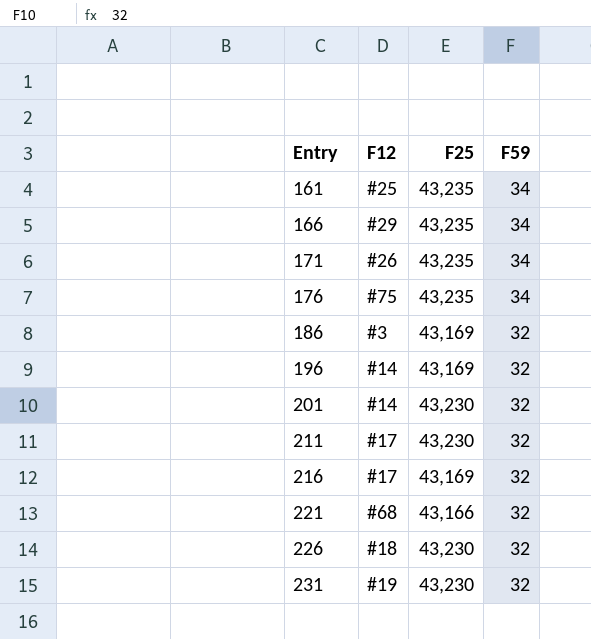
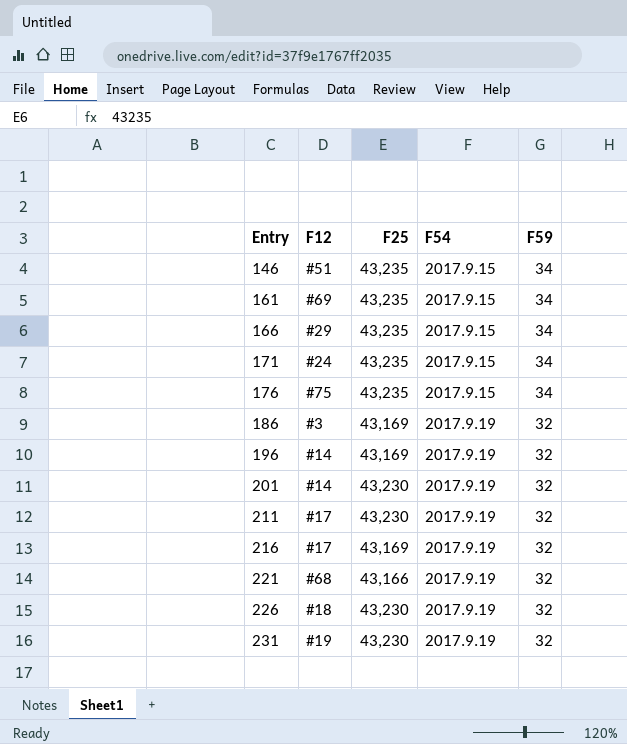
column F54 | position: none -> 4
row 146: none -> #51 | 43,235 | 2017.9.15 | 34
161 | F12: #25 -> #69
171 | F12: #26 -> #24

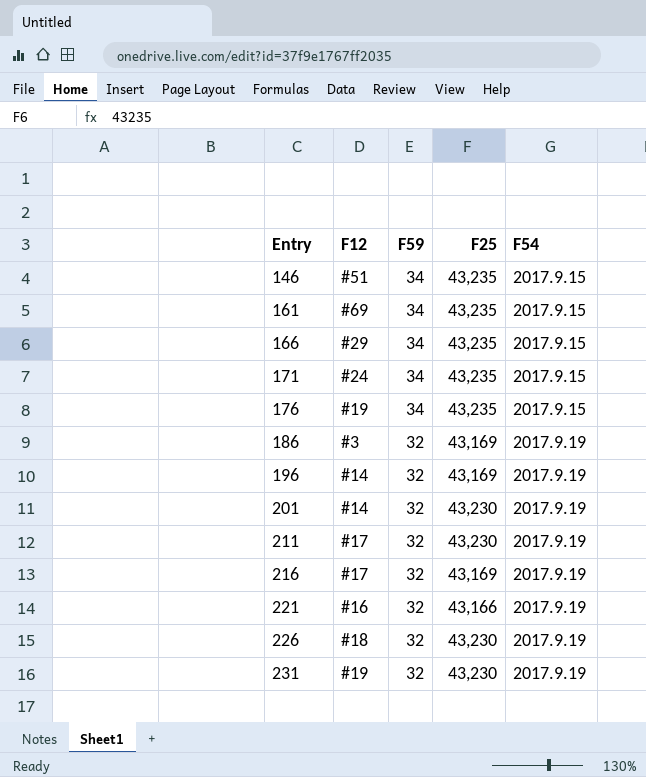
column F59 | position: 5 -> 3
176 | F12: #75 -> #19
221 | F12: #68 -> #16

